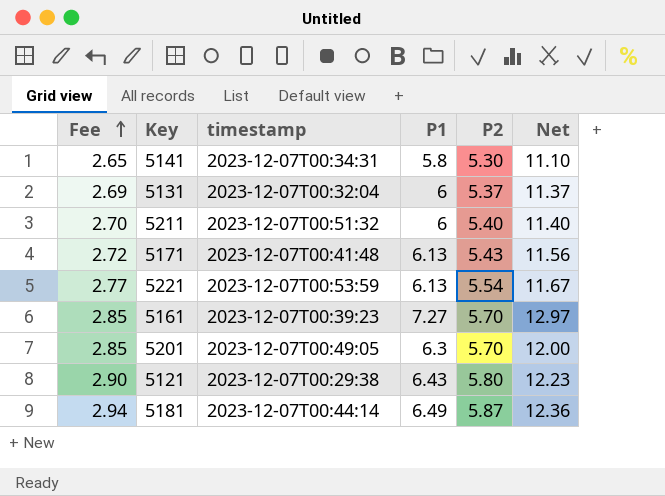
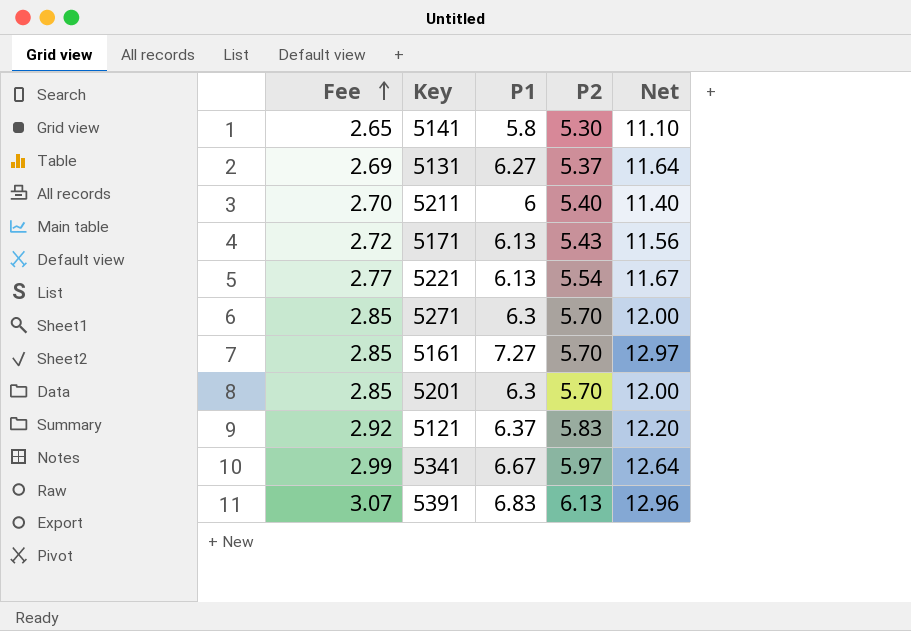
column timestamp | position: 3 -> none
row 5181: 2.94 | 2023-12-07T00:44:14 | 6.49 | 5.87 | 12.36 -> none
5131 | P1: 6 -> 6.27
5131 | Net: 11.37 -> 11.64
row 5271: none -> 2.85 | 6.3 | 5.70 | 12.00
5121 | Fee: 2.90 -> 2.92
5121 | P1: 6.43 -> 6.37
5121 | P2: 5.80 -> 5.83
5121 | Net: 12.23 -> 12.20
row 5341: none -> 2.99 | 6.67 | 5.97 | 12.64
row 5391: none -> 3.07 | 6.83 | 6.13 | 12.96

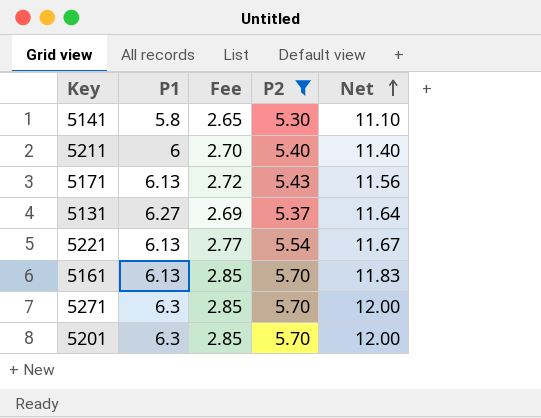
filter: none -> P2 <= 5.70
row order: Fee ascending -> Net ascending
column Fee | position: 1 -> 3
5161 | P1: 7.27 -> 6.13
5161 | Net: 12.97 -> 11.83

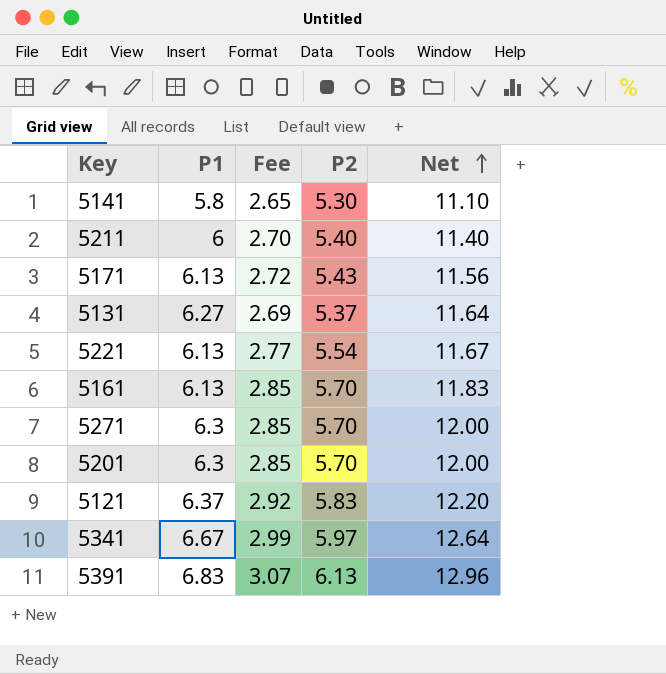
filter: P2 <= 5.70 -> none

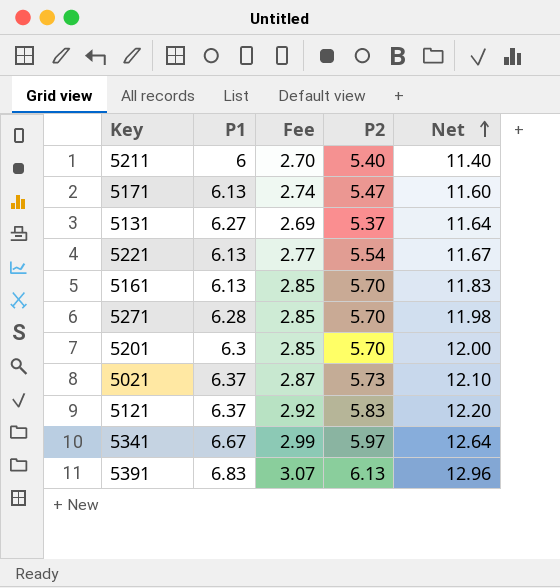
row 5141: 5.8 | 2.65 | 5.30 | 11.10 -> none
5171 | Fee: 2.72 -> 2.74
5171 | P2: 5.43 -> 5.47
5171 | Net: 11.56 -> 11.60
5271 | P1: 6.3 -> 6.28
5271 | Net: 12.00 -> 11.98
row 5021: none -> 6.37 | 2.87 | 5.73 | 12.10

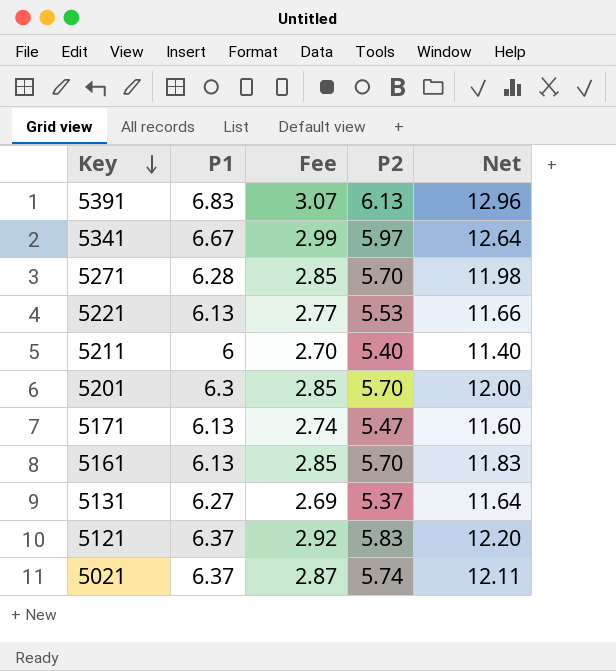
row order: Net ascending -> Key descending
5221 | P2: 5.54 -> 5.53
5221 | Net: 11.67 -> 11.66
5021 | P2: 5.73 -> 5.74
5021 | Net: 12.10 -> 12.11

